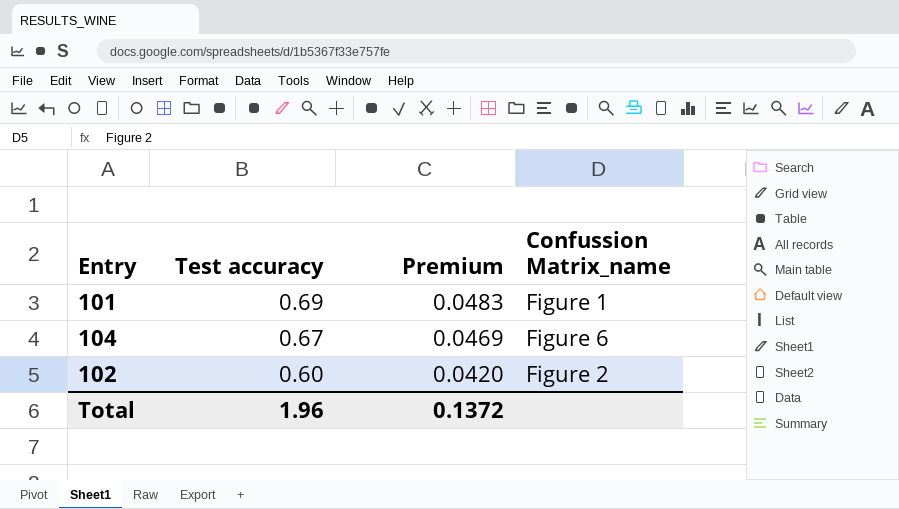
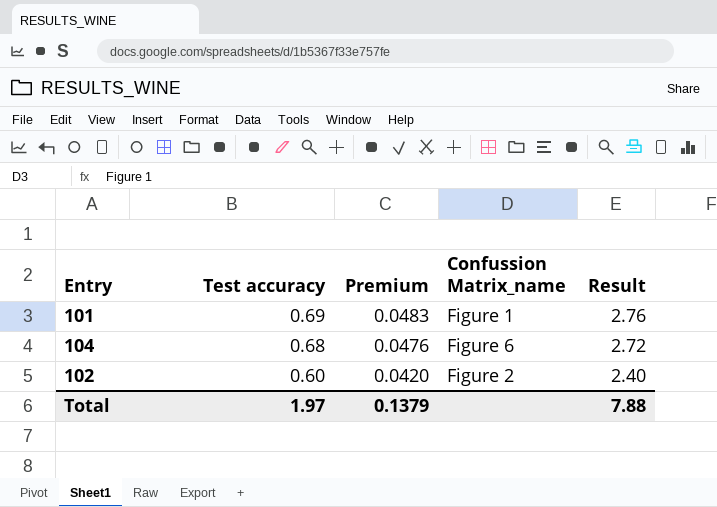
column Result | formula: none -> [Test accuracy] * 4
104 | Test accuracy: 0.67 -> 0.68
104 | Premium: 0.0469 -> 0.0476
Total | Test accuracy: 1.96 -> 1.97
Total | Premium: 0.1372 -> 0.1379

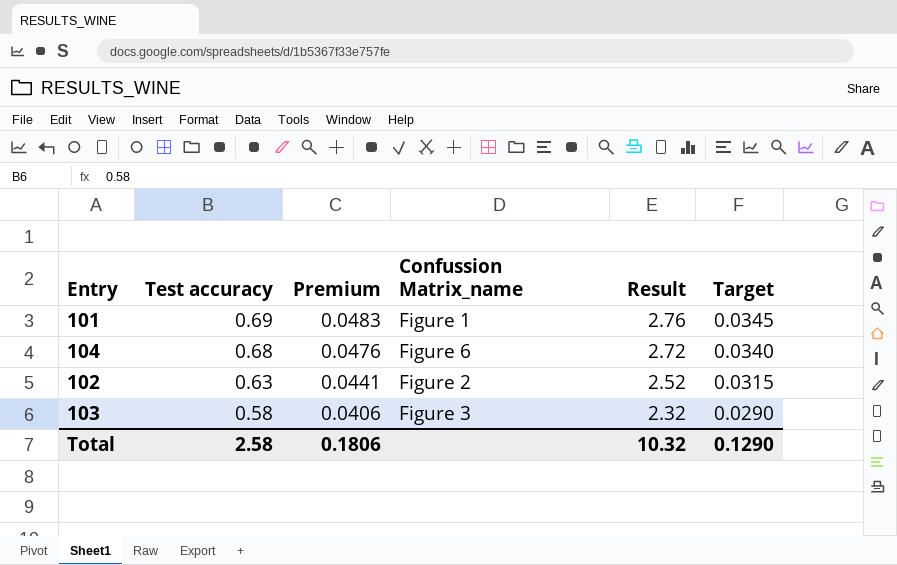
column Target | formula: none -> [Test accuracy] * 0.05
102 | Test accuracy: 0.60 -> 0.63
102 | Premium: 0.0420 -> 0.0441
102 | Result: 2.40 -> 2.52
row 103: none -> 0.58 | 0.0406 | Figure 3 | 2.32 | 0.0290
Total | Test accuracy: 1.97 -> 2.58
Total | Premium: 0.1379 -> 0.1806
Total | Result: 7.88 -> 10.32

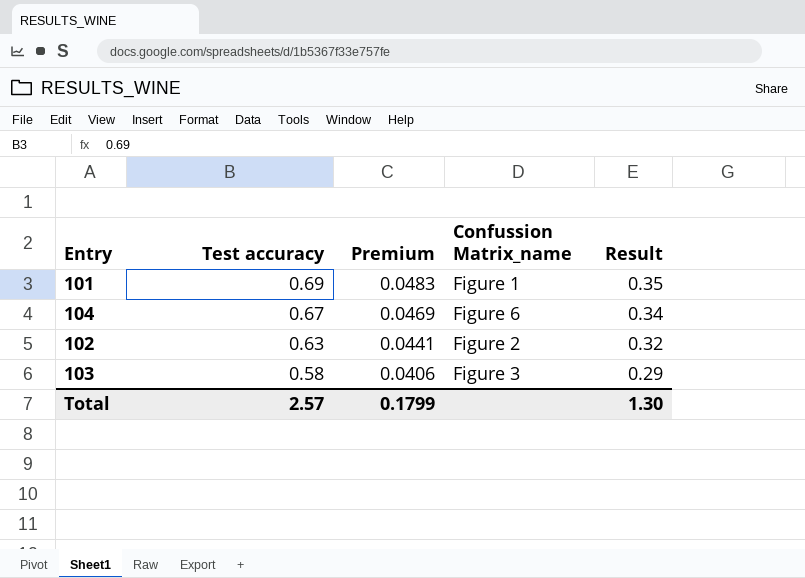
column Target | formula: [Test accuracy] * 0.05 -> none
column Result | formula: [Test accuracy] * 4 -> [Test accuracy] * 0.5
104 | Test accuracy: 0.68 -> 0.67
104 | Premium: 0.0476 -> 0.0469
Total | Test accuracy: 2.58 -> 2.57
Total | Premium: 0.1806 -> 0.1799
Total | Result: 10.32 -> 1.30

